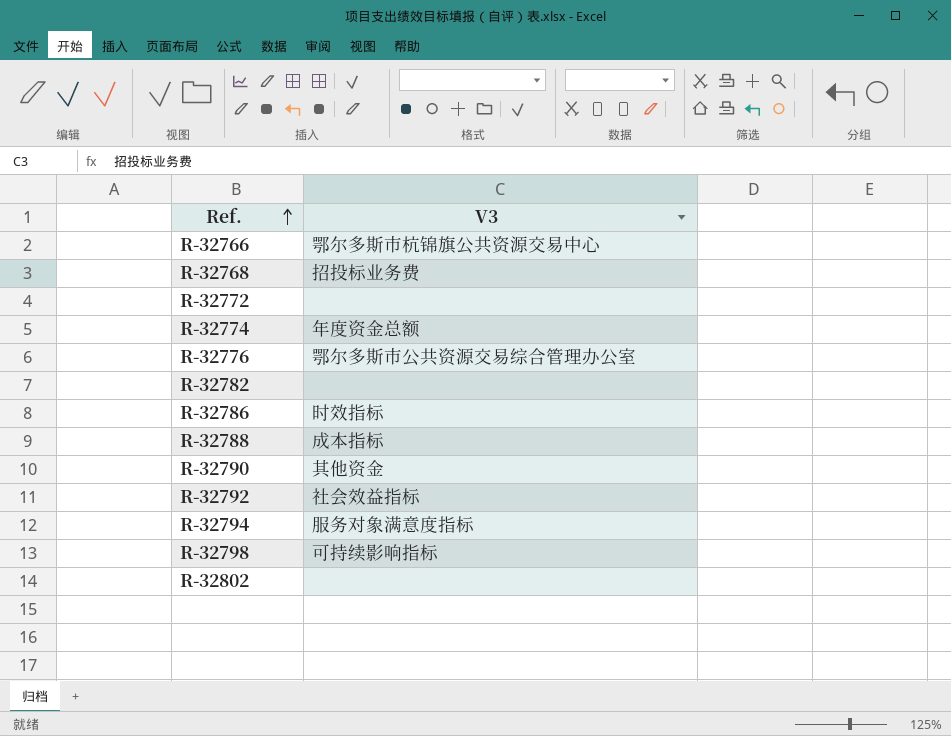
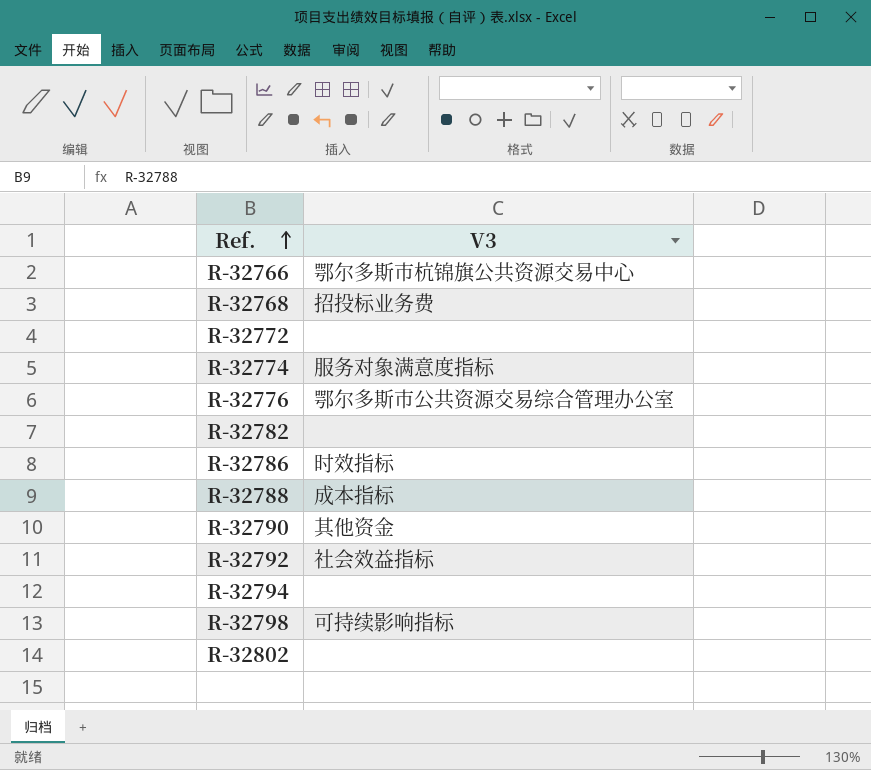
R-32774 | V3: 年度资金总额 -> 服务对象满意度指标
R-32794 | V3: 服务对象满意度指标 -> none

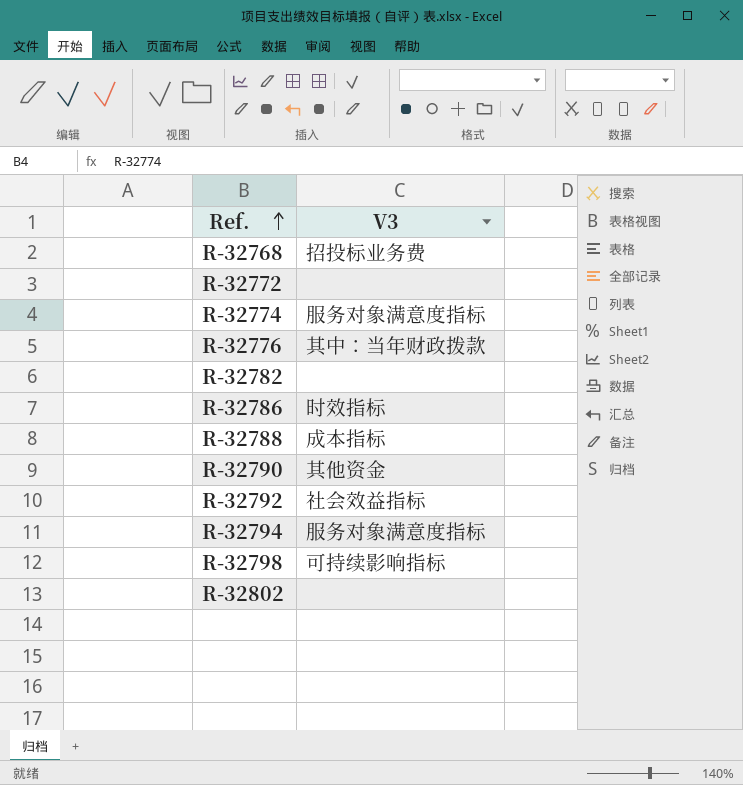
row R-32766: 鄂尔多斯市杭锦旗公共资源交易中心 -> none
R-32776 | V3: 鄂尔多斯市公共资源交易综合管理办公室 -> 其中：当年财政拨款
R-32794 | V3: none -> 服务对象满意度指标

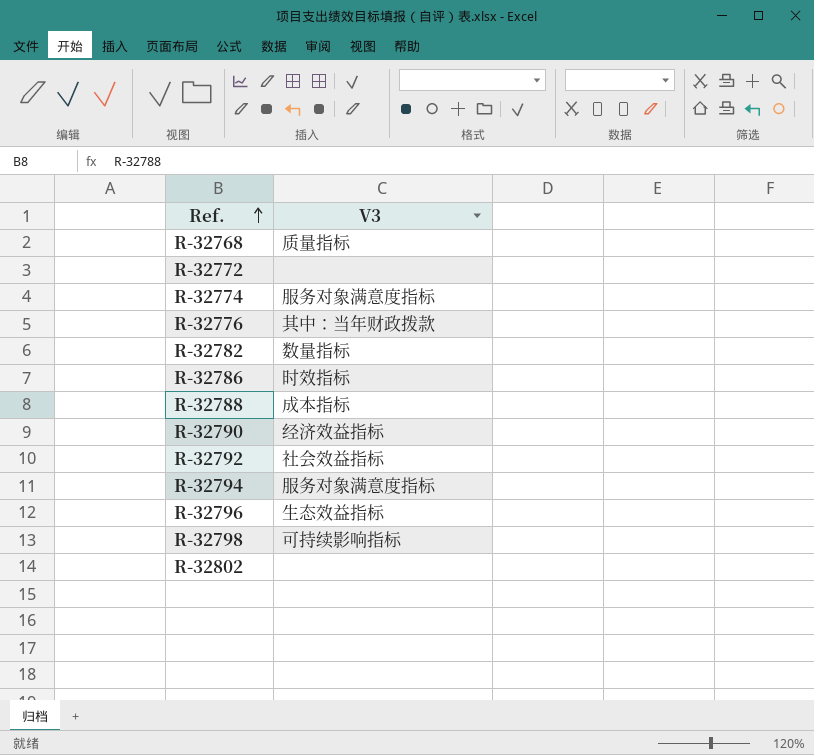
R-32768 | V3: 招投标业务费 -> 质量指标
R-32782 | V3: none -> 数量指标
R-32790 | V3: 其他资金 -> 经济效益指标
row R-32796: none -> 生态效益指标

